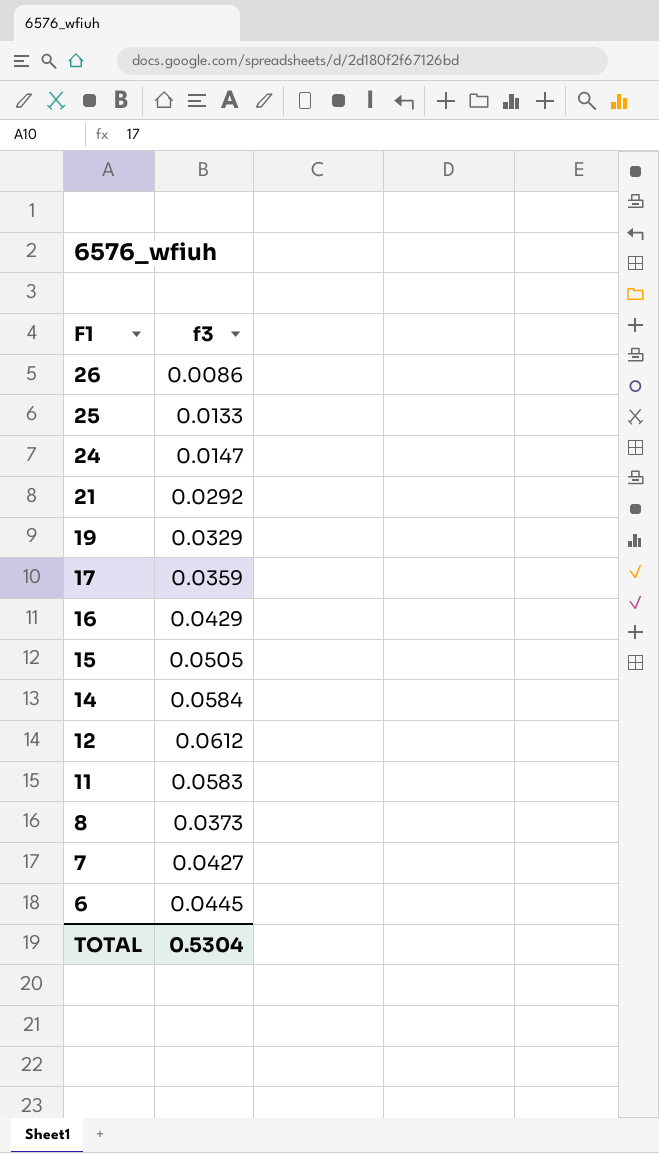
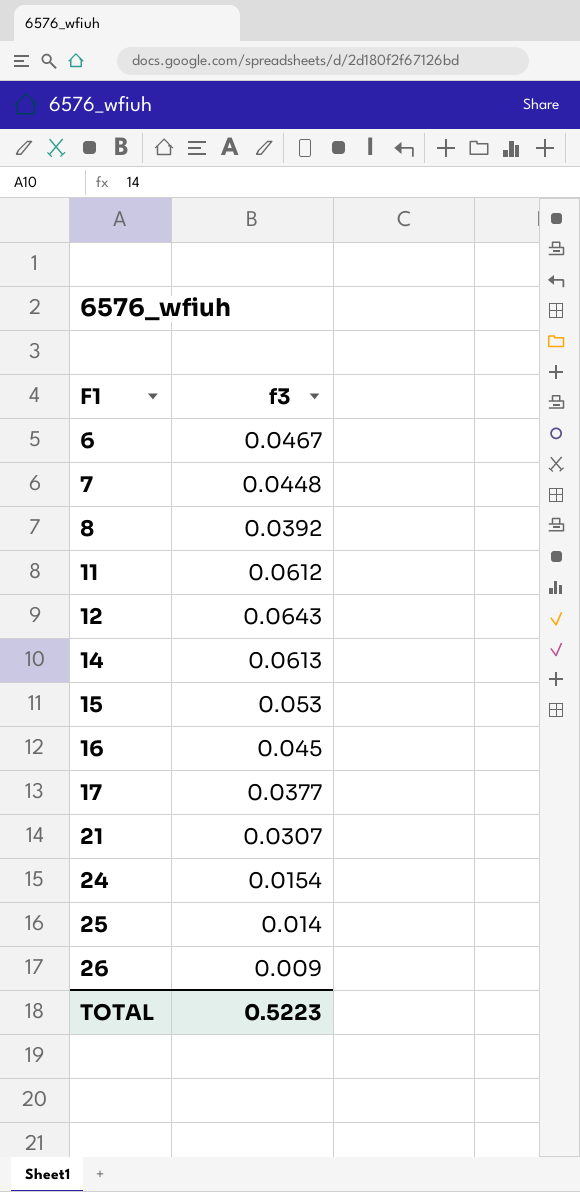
row order: F1 descending -> F1 ascending
row 19: 0.0329 -> none
6 | f3: 0.0445 -> 0.0467
7 | f3: 0.0427 -> 0.0448
8 | f3: 0.0373 -> 0.0392
11 | f3: 0.0583 -> 0.0612
12 | f3: 0.0612 -> 0.0643
14 | f3: 0.0584 -> 0.0613
15 | f3: 0.0505 -> 0.053
16 | f3: 0.0429 -> 0.045
17 | f3: 0.0359 -> 0.0377
21 | f3: 0.0292 -> 0.0307
24 | f3: 0.0147 -> 0.0154
25 | f3: 0.0133 -> 0.014
26 | f3: 0.0086 -> 0.009
TOTAL | f3: 0.5304 -> 0.5223

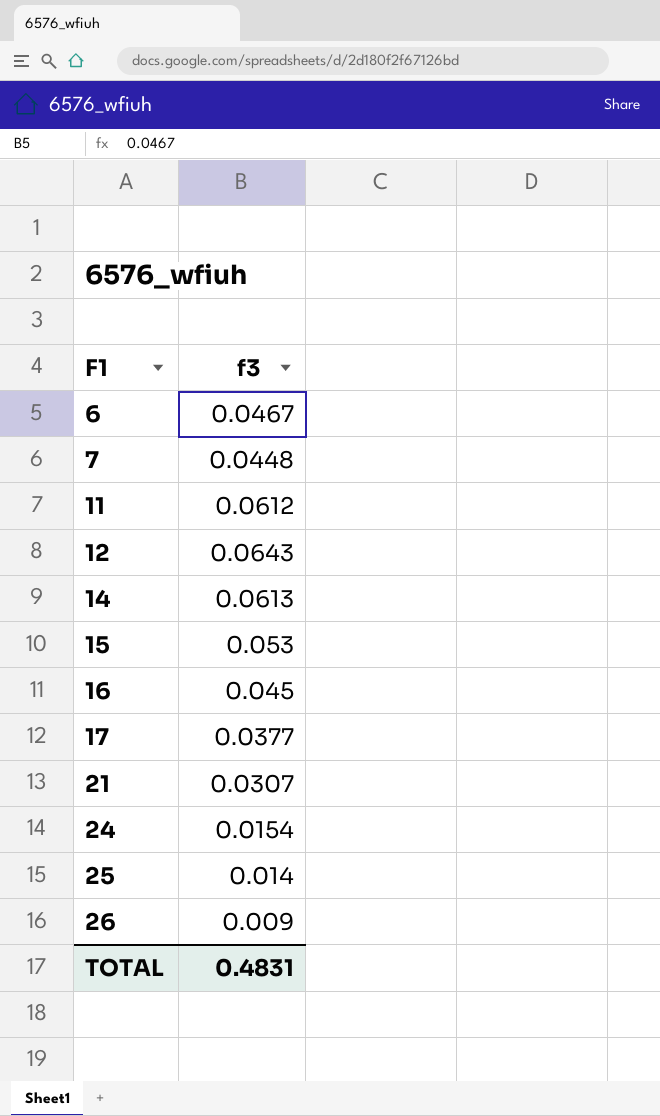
row 8: 0.0392 -> none
TOTAL | f3: 0.5223 -> 0.4831

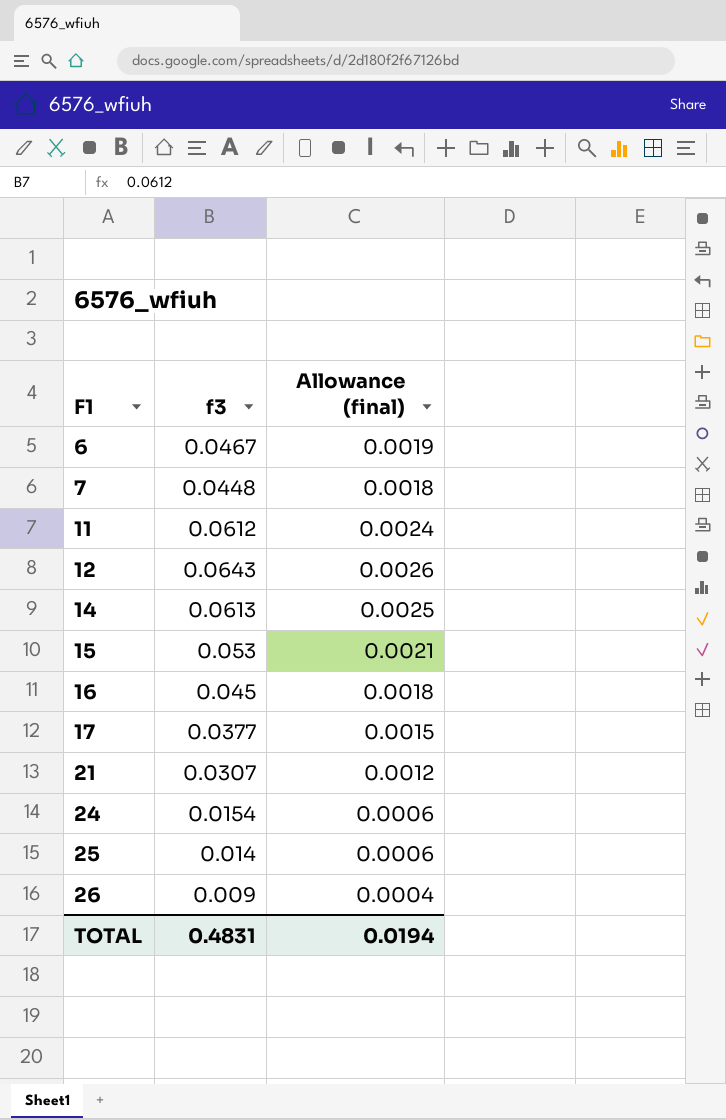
column Allowance (final) | formula: none -> [f3] * 0.04

